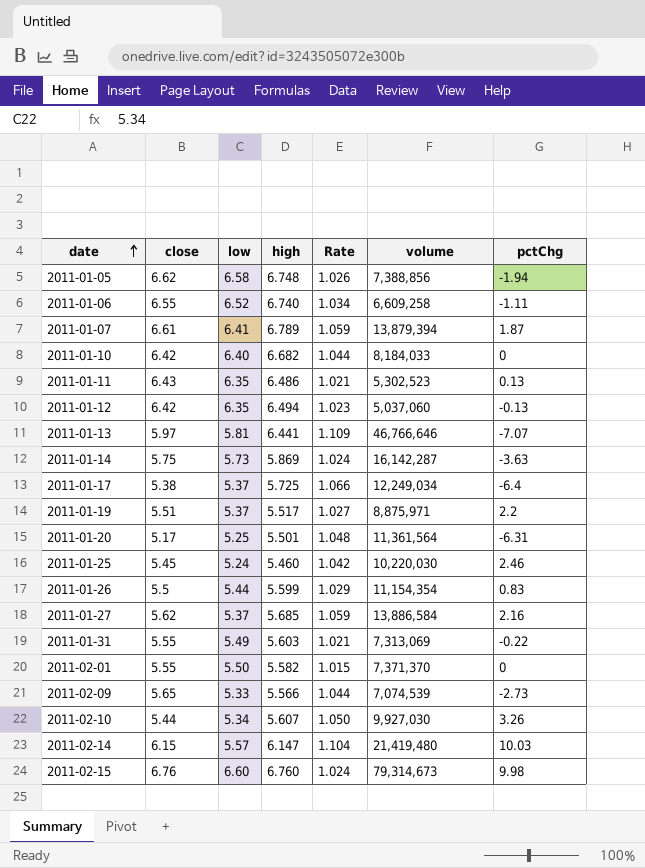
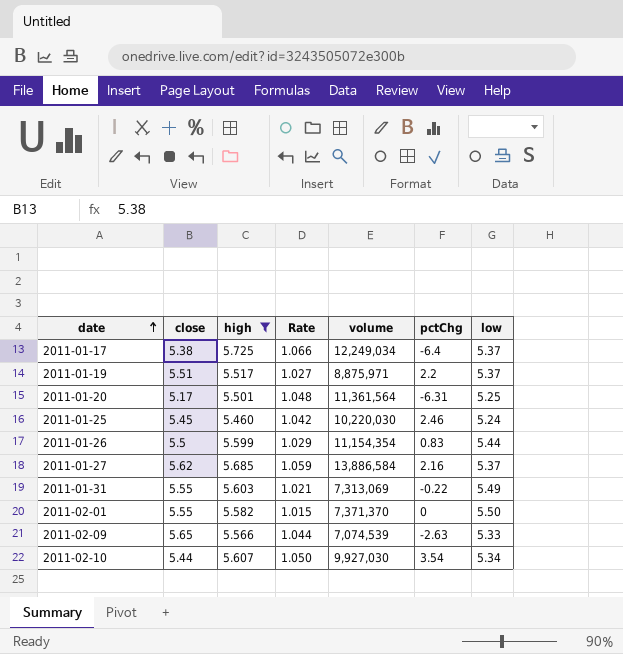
filter: none -> high <= 5.725
column low | position: 3 -> 7
2011-02-09 | pctChg: -2.73 -> -2.63
2011-02-10 | pctChg: 3.26 -> 3.54

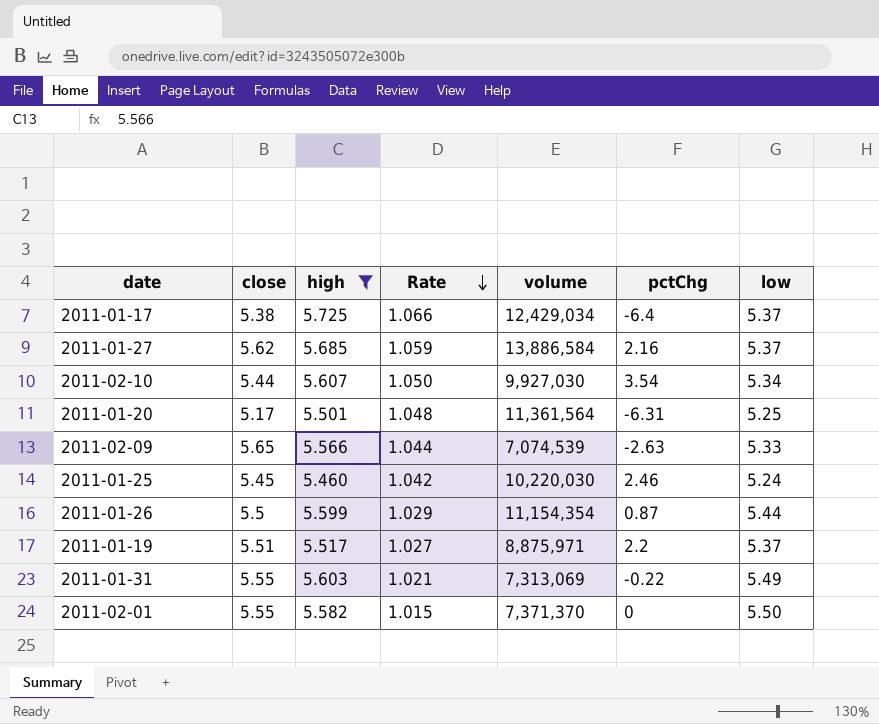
row order: date ascending -> Rate descending
2011-01-17 | volume: 12,249,034 -> 12,429,034
2011-01-26 | pctChg: 0.83 -> 0.87

